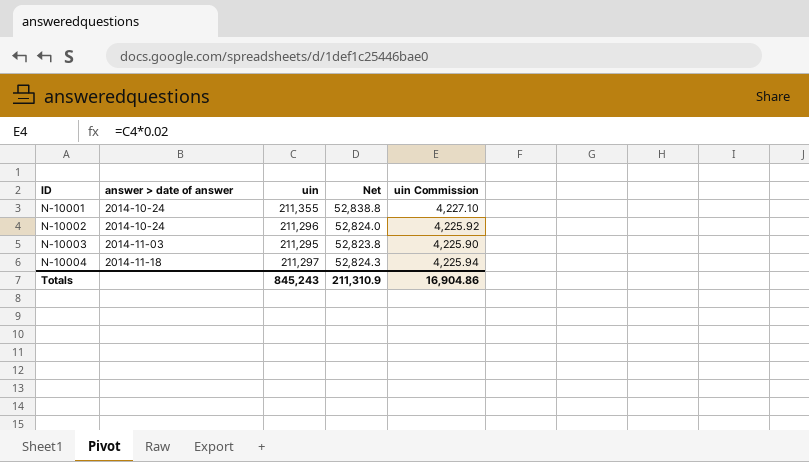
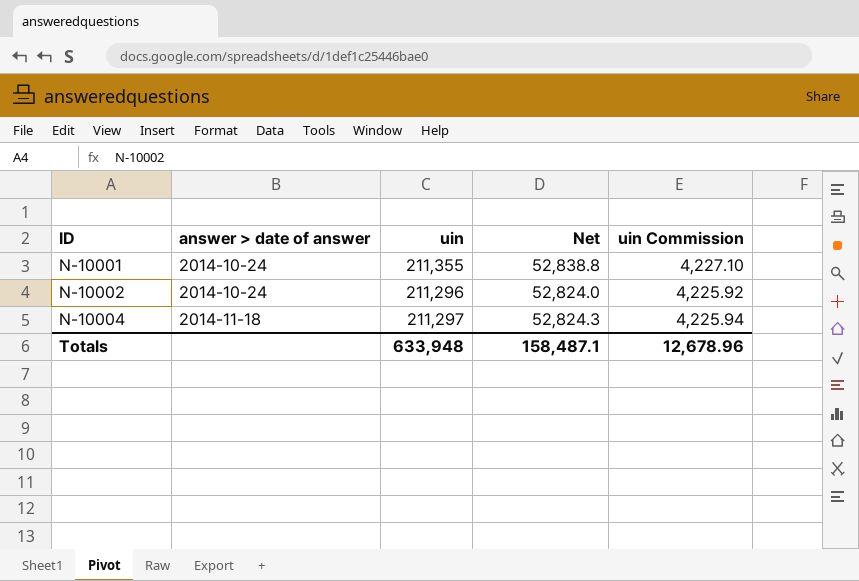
row N-10003: 2014-11-03 | 211,295 | 52,823.8 | 4,225.90 -> none
Totals | uin: 845,243 -> 633,948
Totals | Net: 211,310.9 -> 158,487.1
Totals | uin Commission: 16,904.86 -> 12,678.96

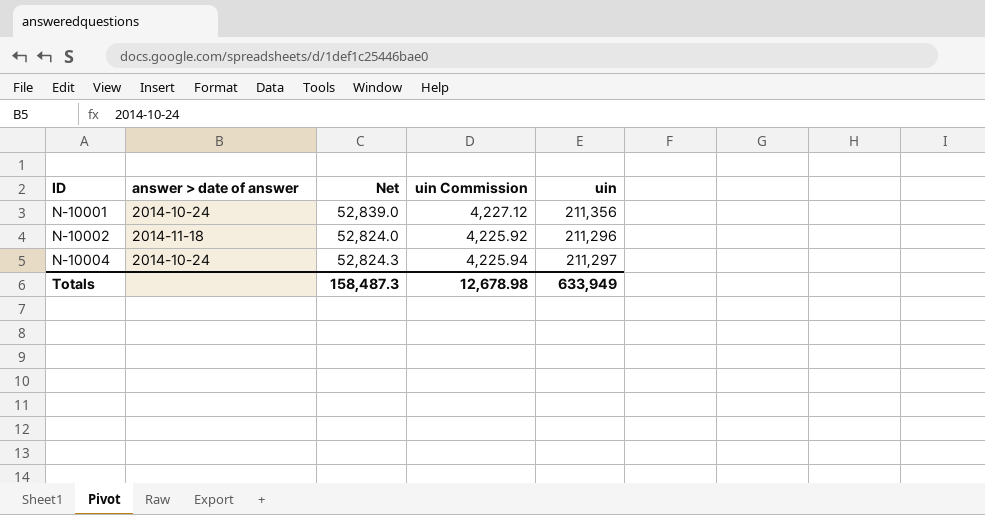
column uin | position: 3 -> 5
N-10001 | Net: 52,838.8 -> 52,839.0
N-10001 | uin Commission: 4,227.10 -> 4,227.12
N-10001 | uin: 211,355 -> 211,356
N-10002 | answer > date of answer: 2014-10-24 -> 2014-11-18
N-10004 | answer > date of answer: 2014-11-18 -> 2014-10-24
Totals | Net: 158,487.1 -> 158,487.3
Totals | uin Commission: 12,678.96 -> 12,678.98
Totals | uin: 633,948 -> 633,949

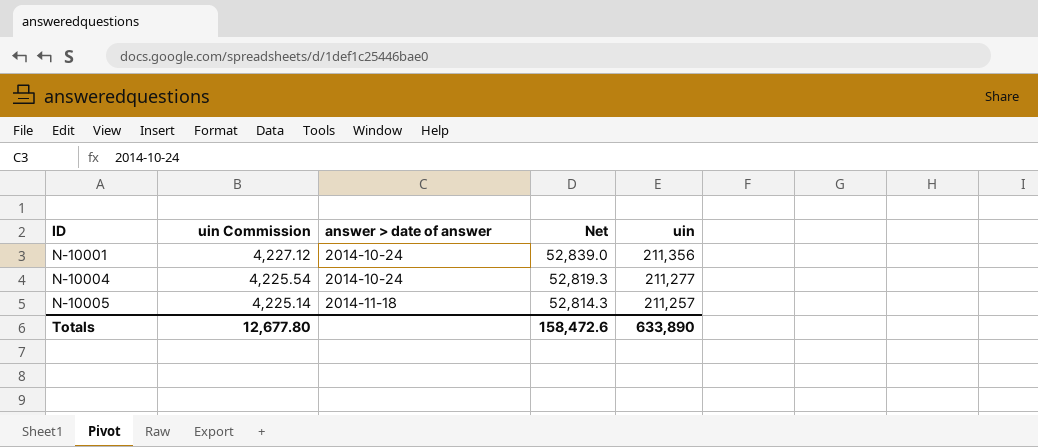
column uin Commission | position: 4 -> 2
row N-10002: 2014-11-18 | 52,824.0 | 4,225.92 | 211,296 -> none
N-10004 | uin Commission: 4,225.94 -> 4,225.54
N-10004 | Net: 52,824.3 -> 52,819.3
N-10004 | uin: 211,297 -> 211,277
row N-10005: none -> 4,225.14 | 2014-11-18 | 52,814.3 | 211,257
Totals | uin Commission: 12,678.98 -> 12,677.80
Totals | Net: 158,487.3 -> 158,472.6
Totals | uin: 633,949 -> 633,890

